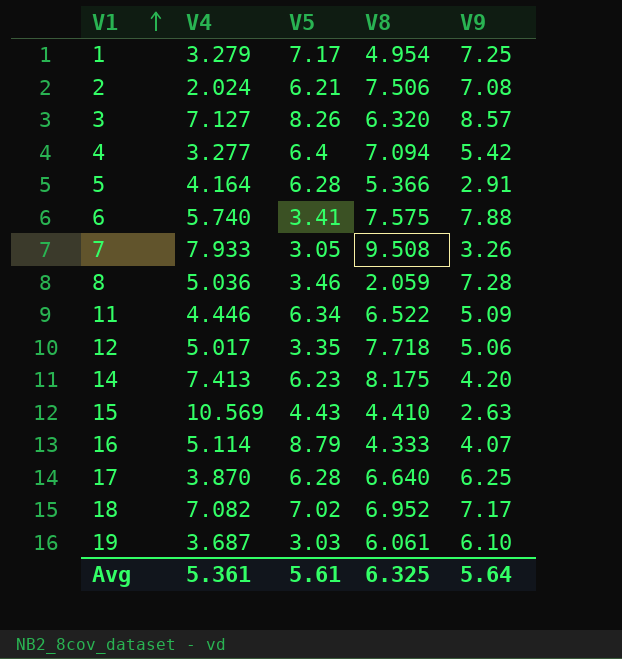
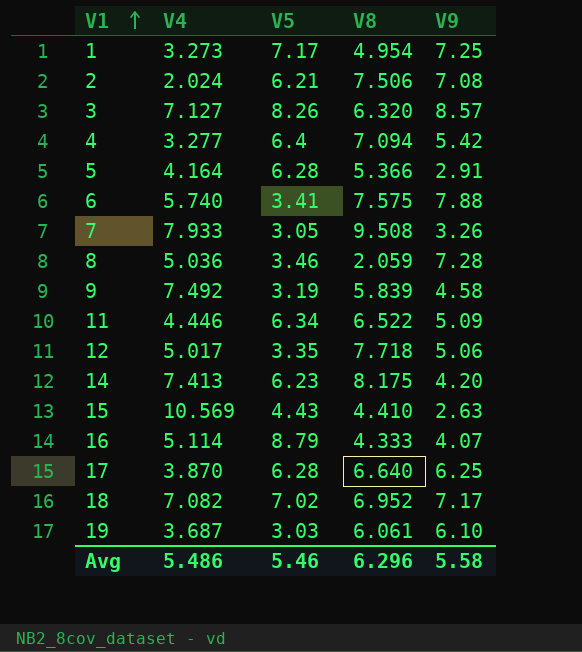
1 | V4: 3.279 -> 3.273
row 9: none -> 7.492 | 3.19 | 5.839 | 4.58
Avg | V4: 5.361 -> 5.486
Avg | V5: 5.61 -> 5.46
Avg | V8: 6.325 -> 6.296
Avg | V9: 5.64 -> 5.58

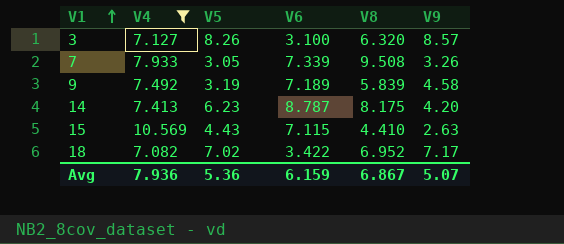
filter: none -> V4 >= 7.082
column V6 | position: none -> 4
Avg | V4: 5.486 -> 7.936
Avg | V5: 5.46 -> 5.36
Avg | V8: 6.296 -> 6.867
Avg | V9: 5.58 -> 5.07

